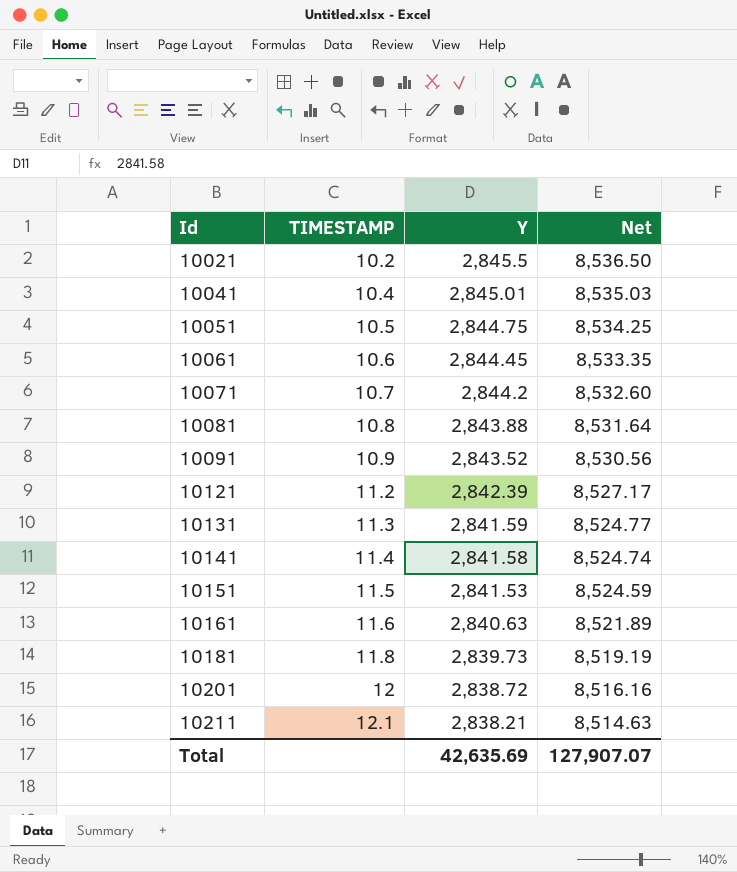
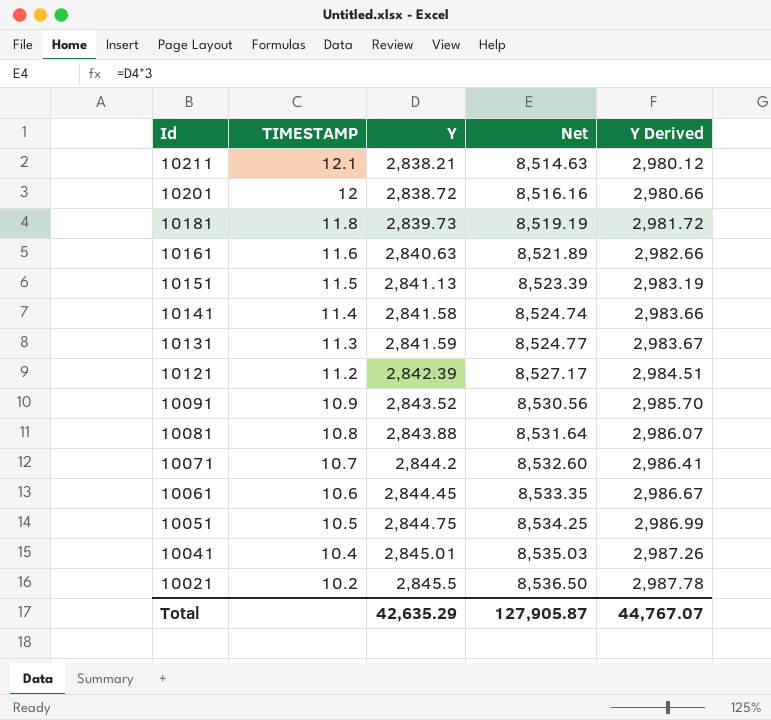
row order: Id ascending -> Id descending
column Y Derived | formula: none -> [Y] * 1.05
10151 | Y: 2,841.53 -> 2,841.13
10151 | Net: 8,524.59 -> 8,523.39
Total | Y: 42,635.69 -> 42,635.29
Total | Net: 127,907.07 -> 127,905.87

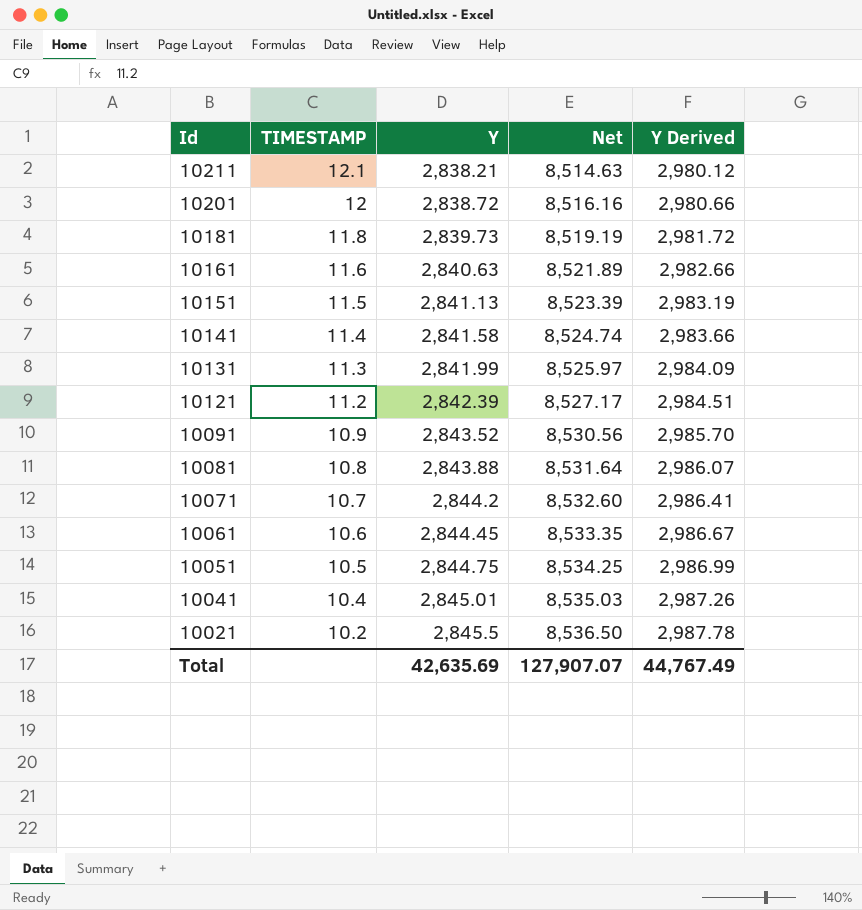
10131 | Y: 2,841.59 -> 2,841.99
10131 | Net: 8,524.77 -> 8,525.97
10131 | Y Derived: 2,983.67 -> 2,984.09
Total | Y: 42,635.29 -> 42,635.69
Total | Net: 127,905.87 -> 127,907.07
Total | Y Derived: 44,767.07 -> 44,767.49

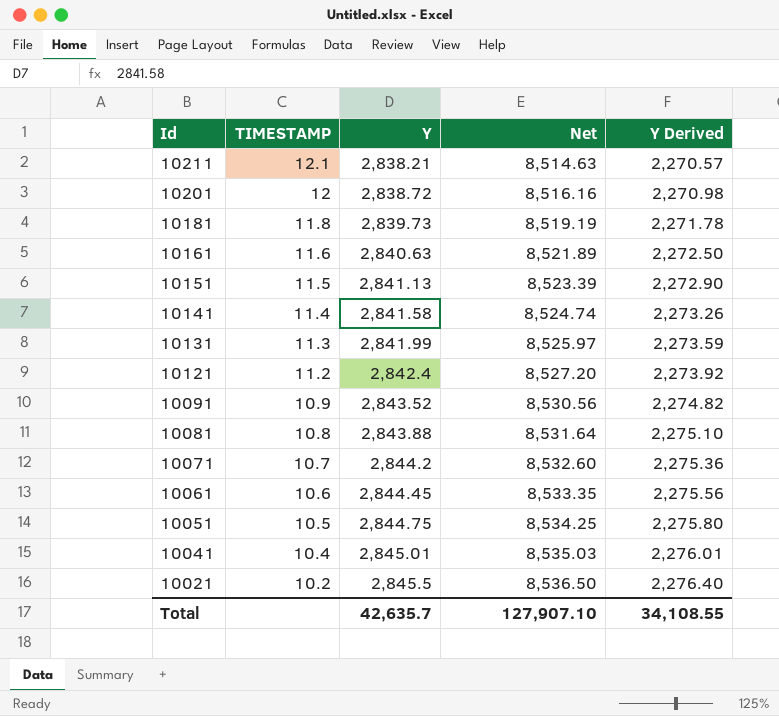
column Y Derived | formula: [Y] * 1.05 -> [Y] * 0.8
10121 | Y: 2,842.39 -> 2,842.4
10121 | Net: 8,527.17 -> 8,527.20
Total | Y: 42,635.69 -> 42,635.7
Total | Net: 127,907.07 -> 127,907.10
Total | Y Derived: 44,767.49 -> 34,108.55

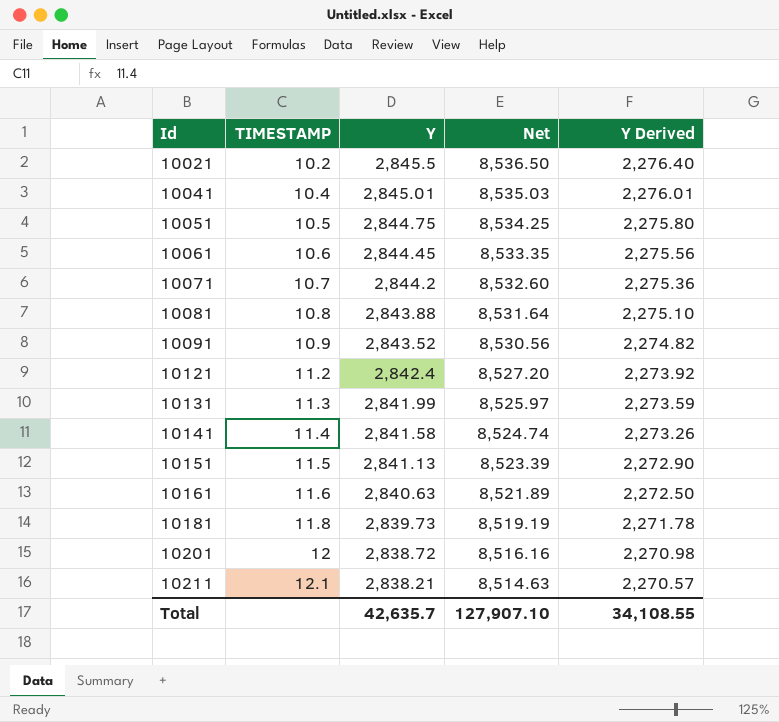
row order: Id descending -> Id ascending

